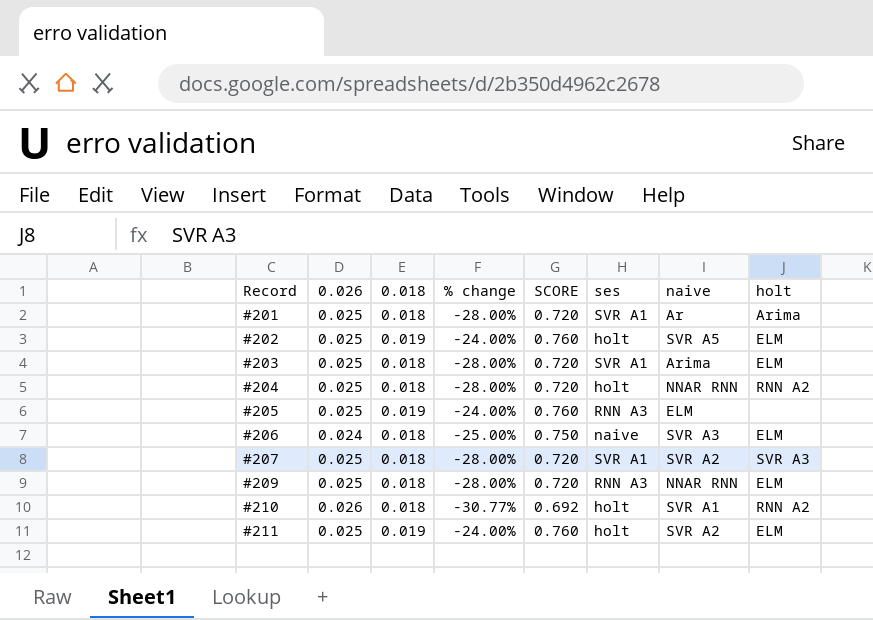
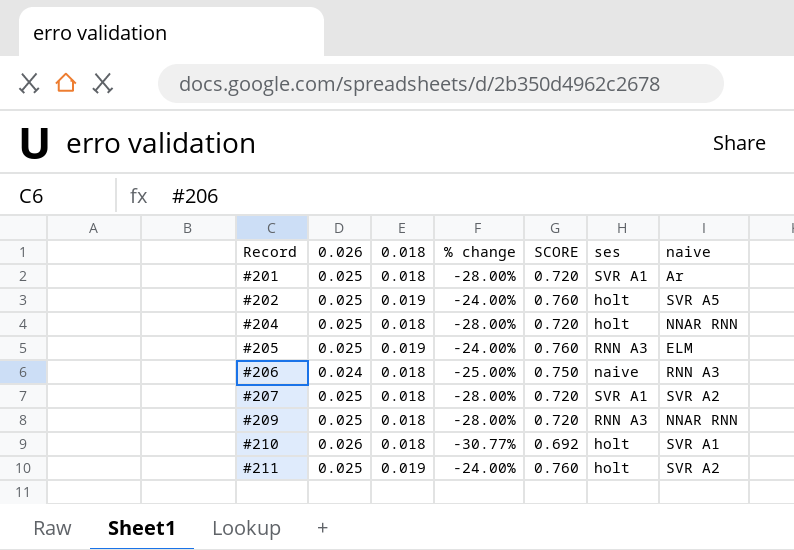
column holt | position: 8 -> none
row #203: 0.025 | 0.018 | -28.00% | 0.720 | SVR A1 | Arima | ELM -> none
#206 | naive: SVR A3 -> RNN A3

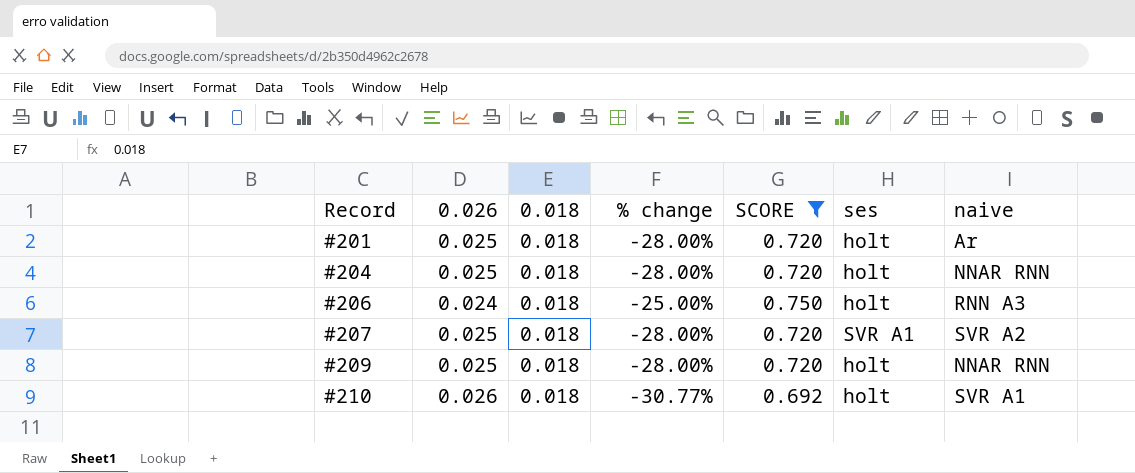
filter: none -> SCORE != 0.760
#201 | ses: SVR A1 -> holt
#206 | ses: naive -> holt
#209 | ses: RNN A3 -> holt

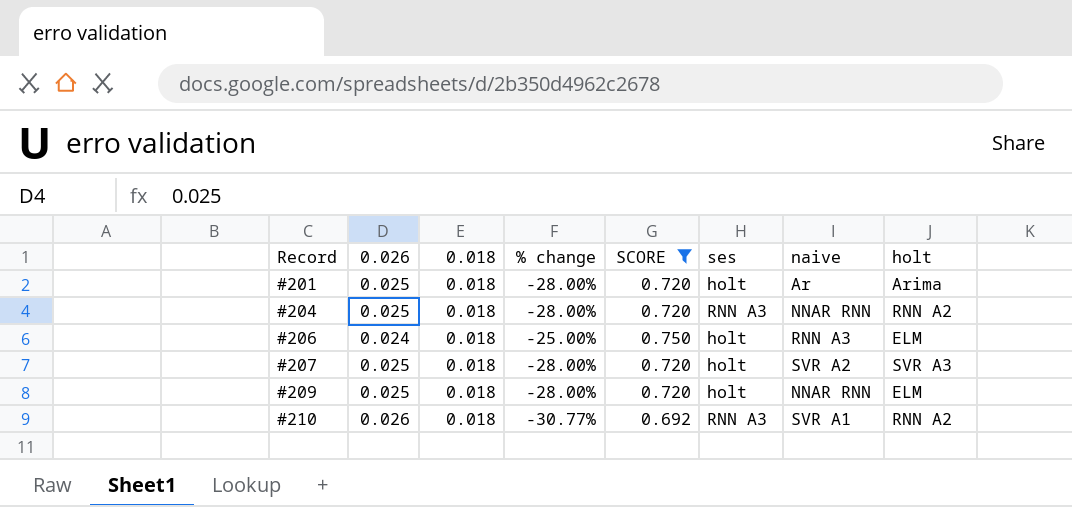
column holt | position: none -> 8
#204 | ses: holt -> RNN A3
#207 | ses: SVR A1 -> holt
#210 | ses: holt -> RNN A3

